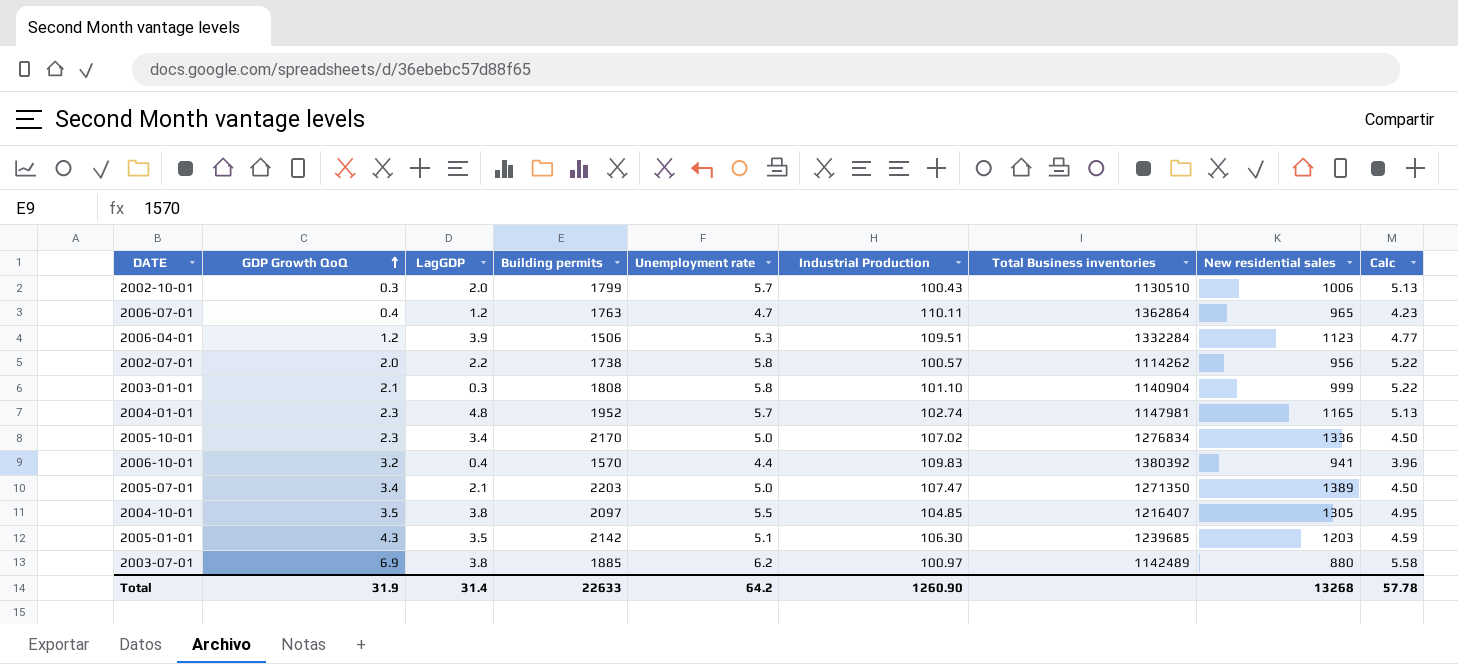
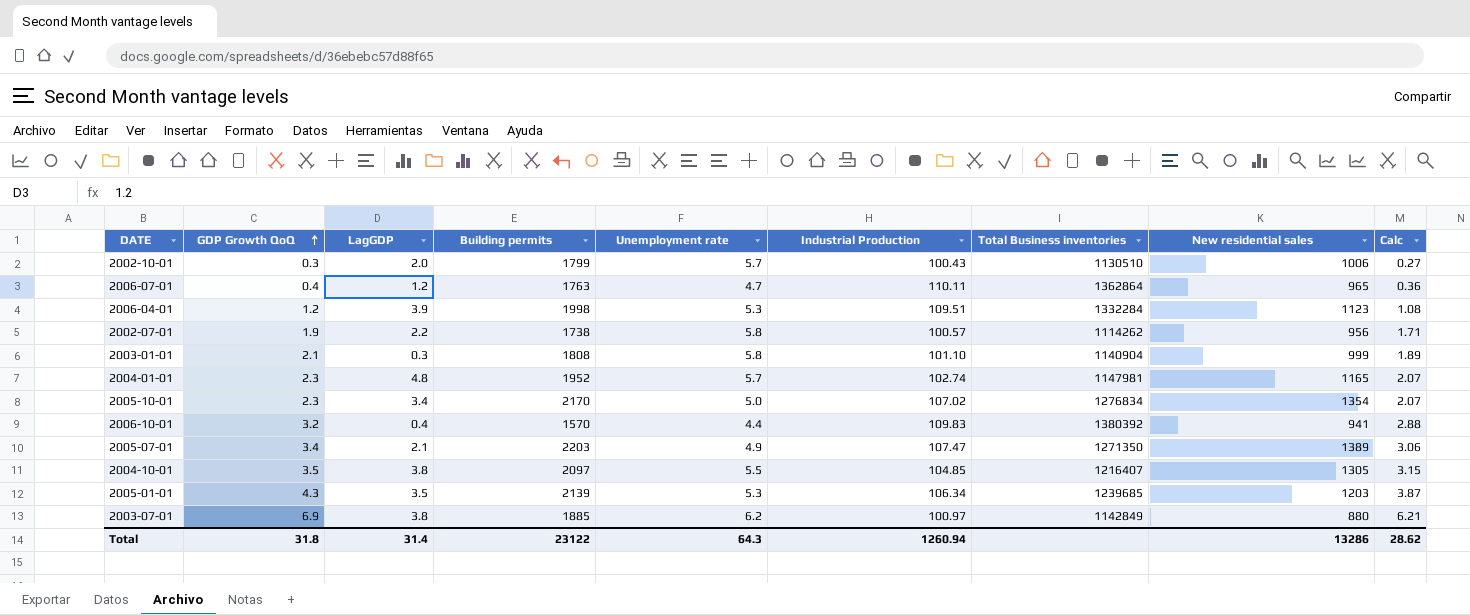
column Calc | formula: [Unemployment rate] * 0.9 -> [GDP Growth QoQ] * 0.9
2006-04-01 | Building permits: 1506 -> 1998
2002-07-01 | GDP Growth QoQ: 2.0 -> 1.9
2005-10-01 | New residential sales: 1336 -> 1354
2005-07-01 | Unemployment rate: 5.0 -> 4.9
2005-01-01 | Building permits: 2142 -> 2139
2005-01-01 | Unemployment rate: 5.1 -> 5.3
2005-01-01 | Industrial Production: 106.30 -> 106.34
2003-07-01 | Total Business inventories: 1142489 -> 1142849
Total | GDP Growth QoQ: 31.9 -> 31.8
Total | Building permits: 22633 -> 23122
Total | Unemployment rate: 64.2 -> 64.3
Total | Industrial Production: 1260.90 -> 1260.94
Total | New residential sales: 13268 -> 13286
Total | Calc: 57.78 -> 28.62

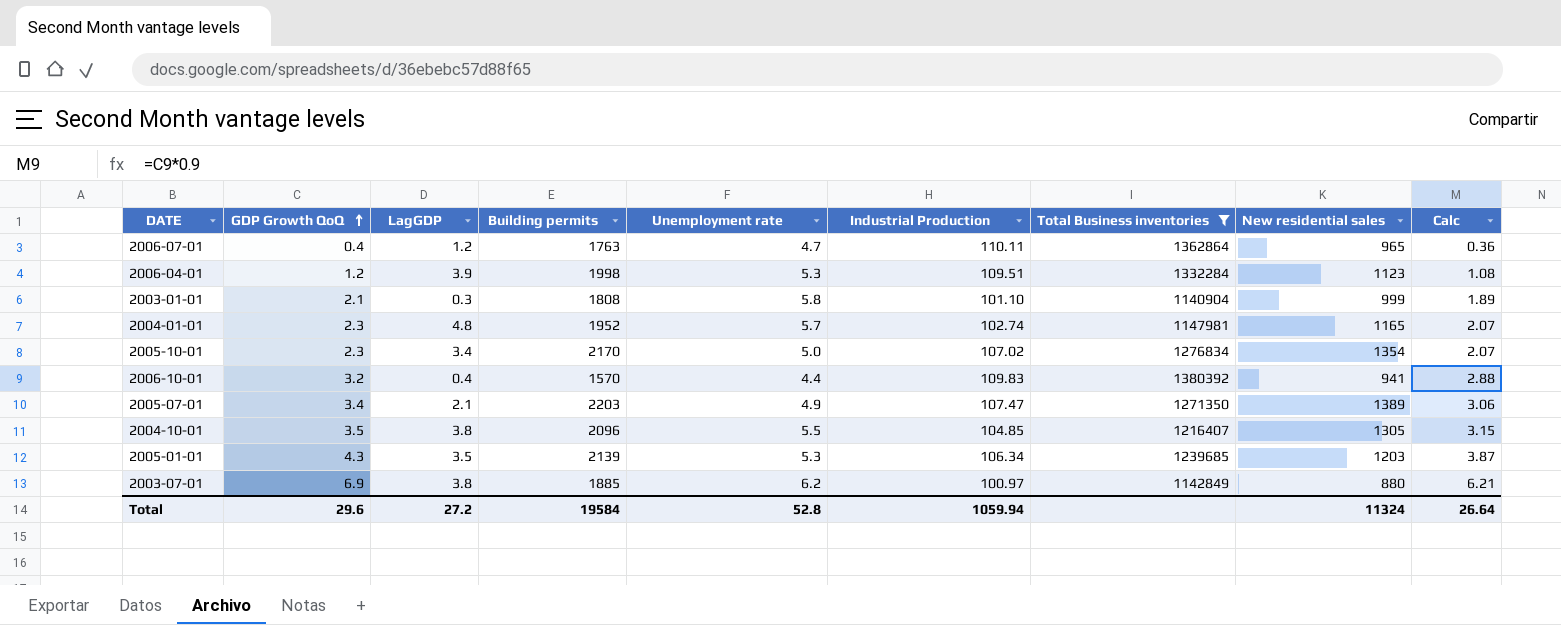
filter: none -> Total Business inventories >= 1140904
2004-10-01 | Building permits: 2097 -> 2096
Total | GDP Growth QoQ: 31.8 -> 29.6
Total | LagGDP: 31.4 -> 27.2
Total | Building permits: 23122 -> 19584
Total | Unemployment rate: 64.3 -> 52.8
Total | Industrial Production: 1260.94 -> 1059.94
Total | New residential sales: 13286 -> 11324
Total | Calc: 28.62 -> 26.64

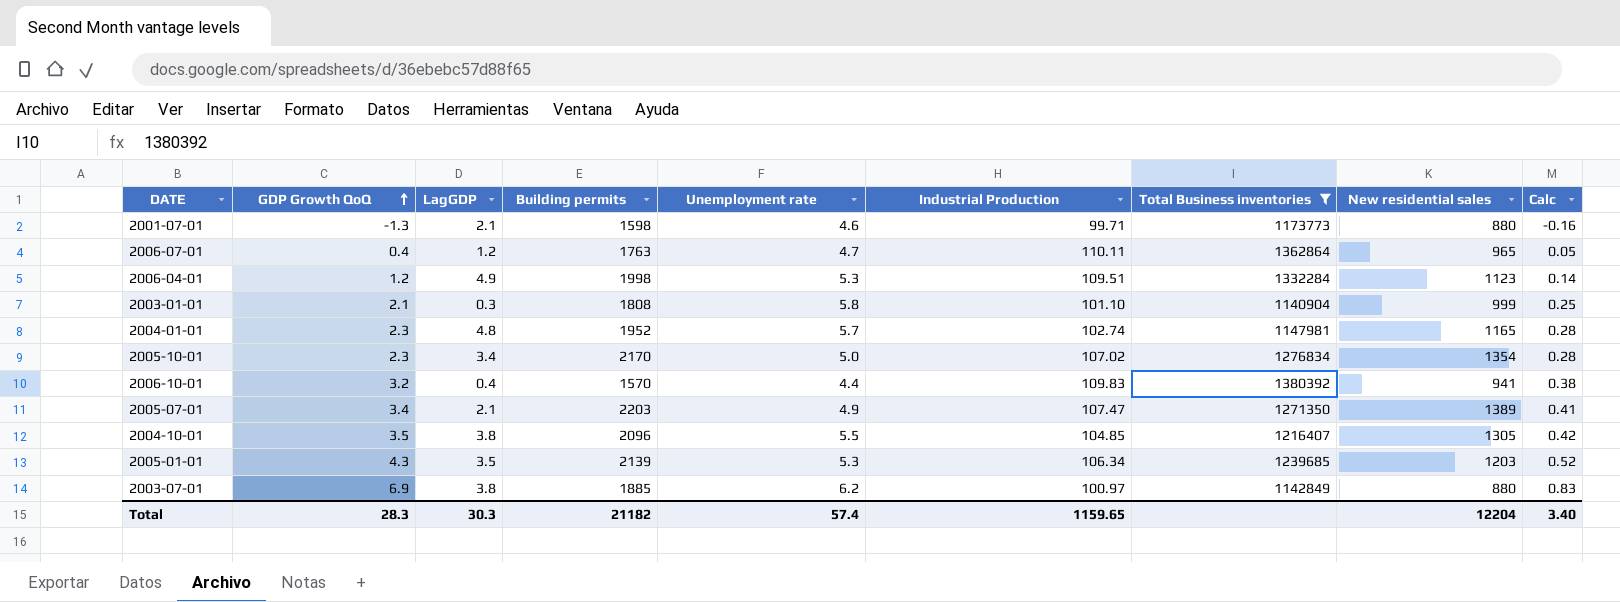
column Calc | formula: [GDP Growth QoQ] * 0.9 -> [GDP Growth QoQ] * 0.12
row 2001-07-01: none -> -1.3 | 2.1 | 1598 | 4.6 | 99.71 | 1173773 | 880 | -0.16
2006-04-01 | LagGDP: 3.9 -> 4.9
Total | GDP Growth QoQ: 29.6 -> 28.3
Total | LagGDP: 27.2 -> 30.3
Total | Building permits: 19584 -> 21182
Total | Unemployment rate: 52.8 -> 57.4
Total | Industrial Production: 1059.94 -> 1159.65
Total | New residential sales: 11324 -> 12204
Total | Calc: 26.64 -> 3.40

